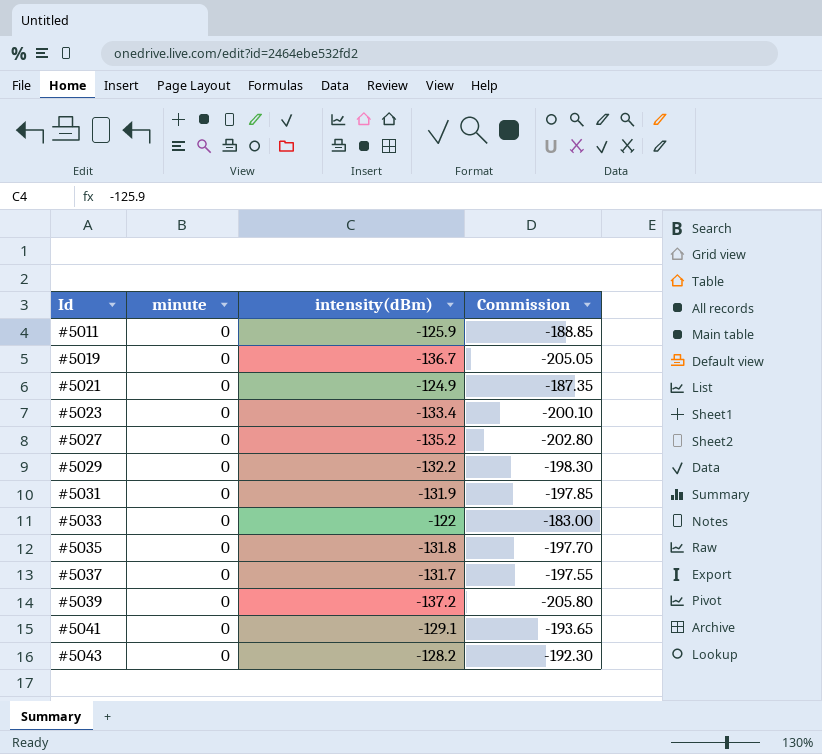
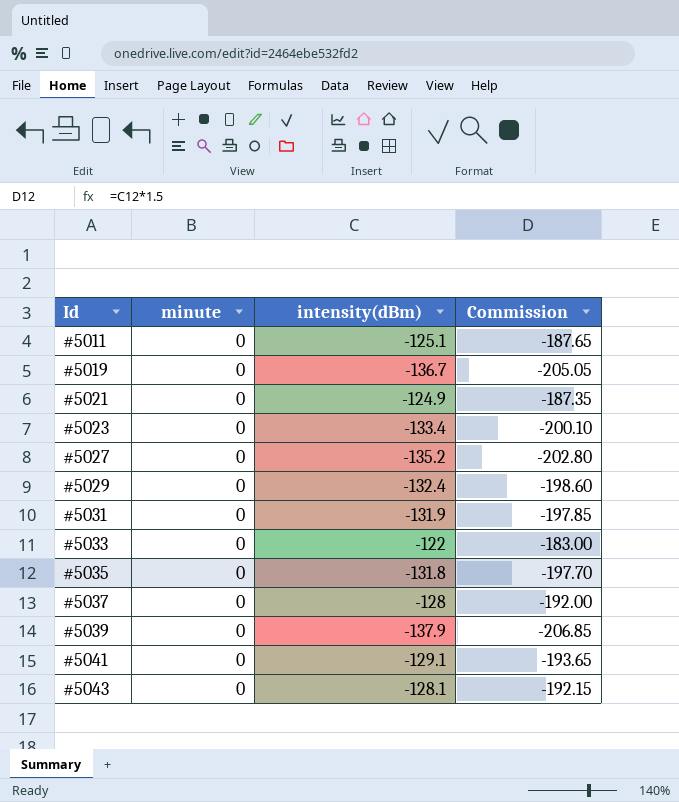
#5011 | intensity(dBm): -125.9 -> -125.1
#5011 | Commission: -188.85 -> -187.65
#5029 | intensity(dBm): -132.2 -> -132.4
#5029 | Commission: -198.30 -> -198.60
#5037 | intensity(dBm): -131.7 -> -128
#5037 | Commission: -197.55 -> -192.00
#5039 | intensity(dBm): -137.2 -> -137.9
#5039 | Commission: -205.80 -> -206.85
#5043 | intensity(dBm): -128.2 -> -128.1
#5043 | Commission: -192.30 -> -192.15

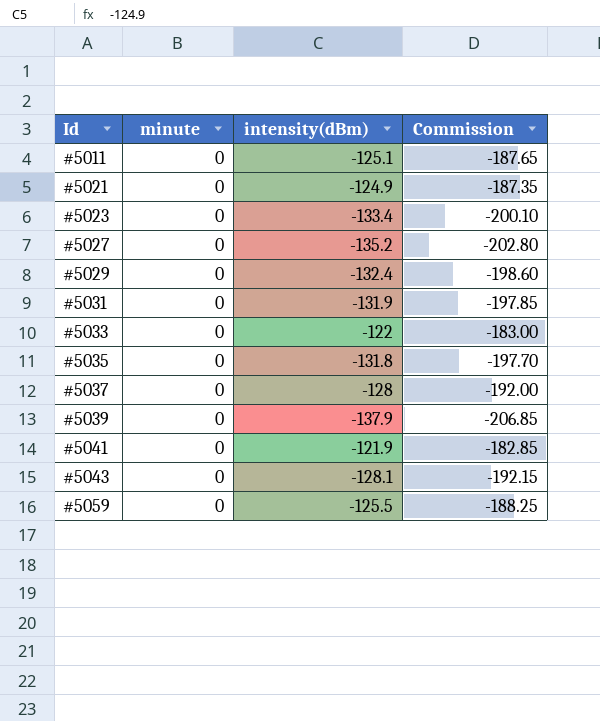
row #5019: 0 | -136.7 | -205.05 -> none
#5041 | intensity(dBm): -129.1 -> -121.9
#5041 | Commission: -193.65 -> -182.85
row #5059: none -> 0 | -125.5 | -188.25

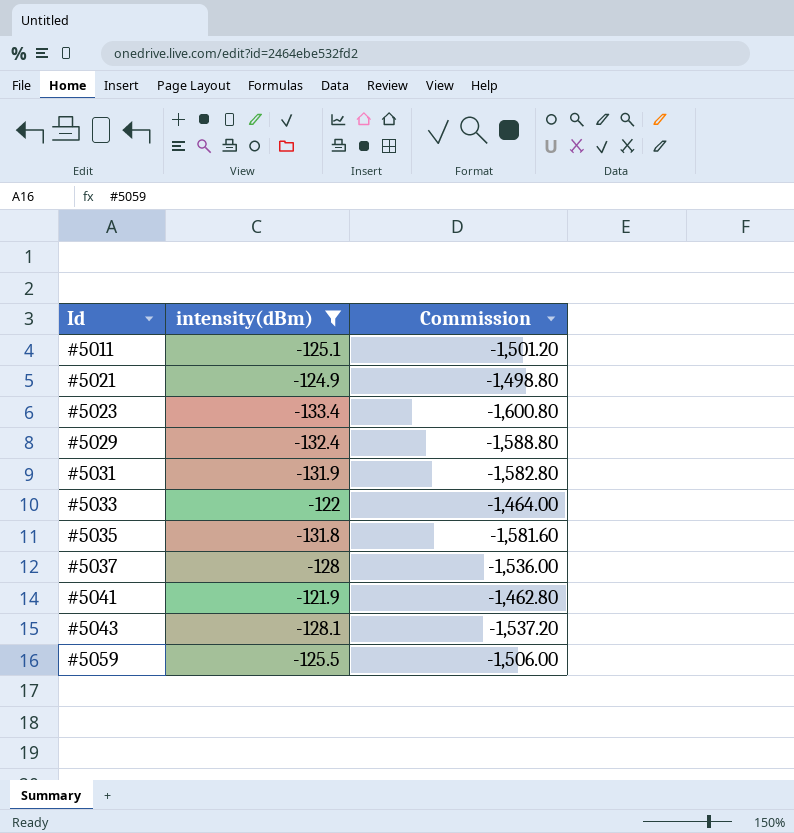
filter: none -> intensity(dBm) >= -133.4
column minute | position: 2 -> none
column Commission | formula: [intensity(dBm)] * 1.5 -> [intensity(dBm)] * 12

